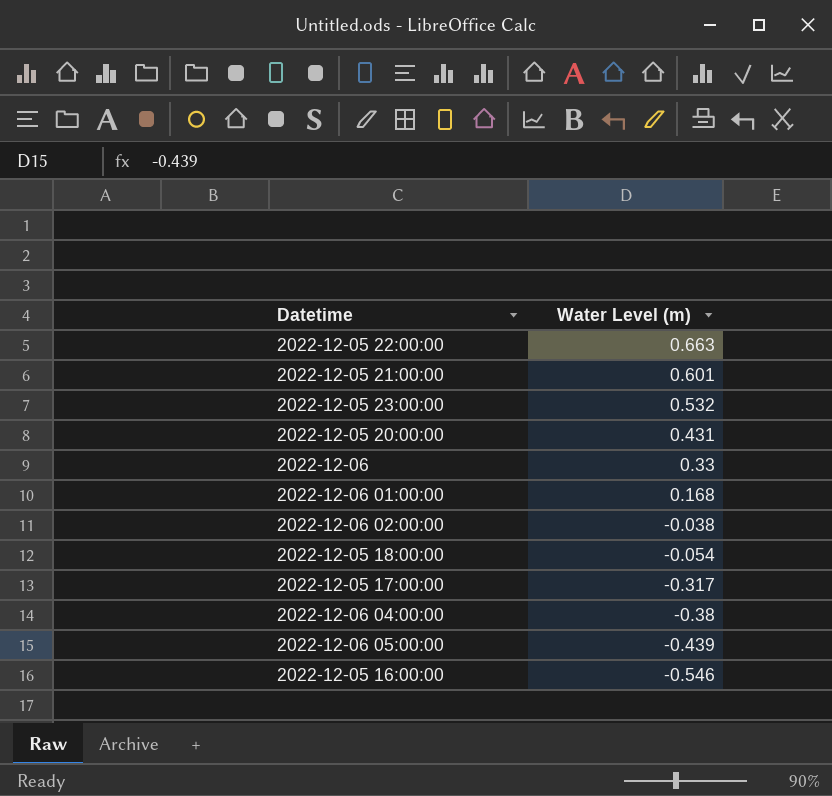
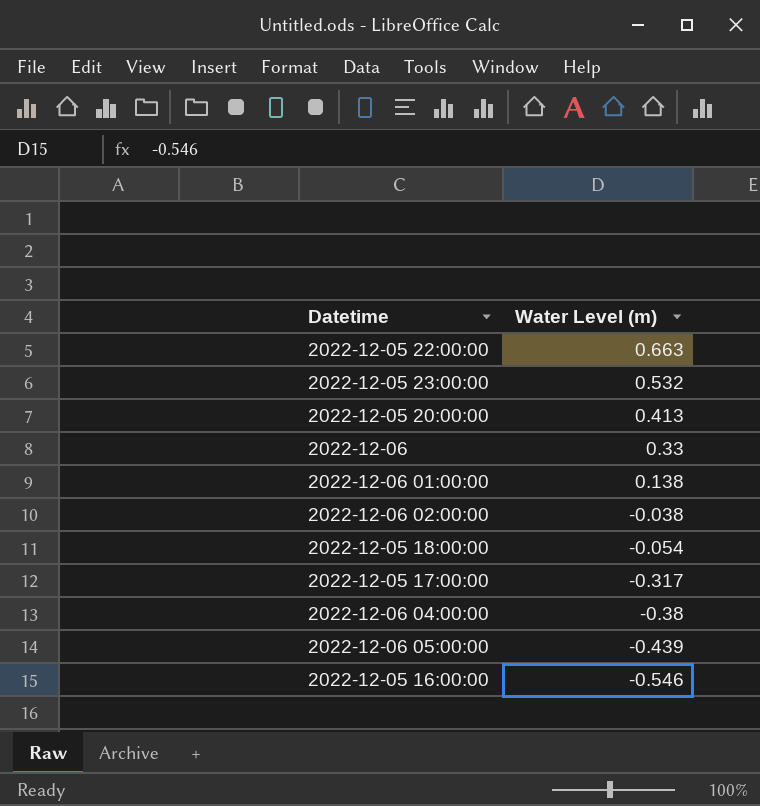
row 2022-12-05 21:00:00: 0.601 -> none
2022-12-05 20:00:00 | Water Level (m): 0.431 -> 0.413
2022-12-06 01:00:00 | Water Level (m): 0.168 -> 0.138

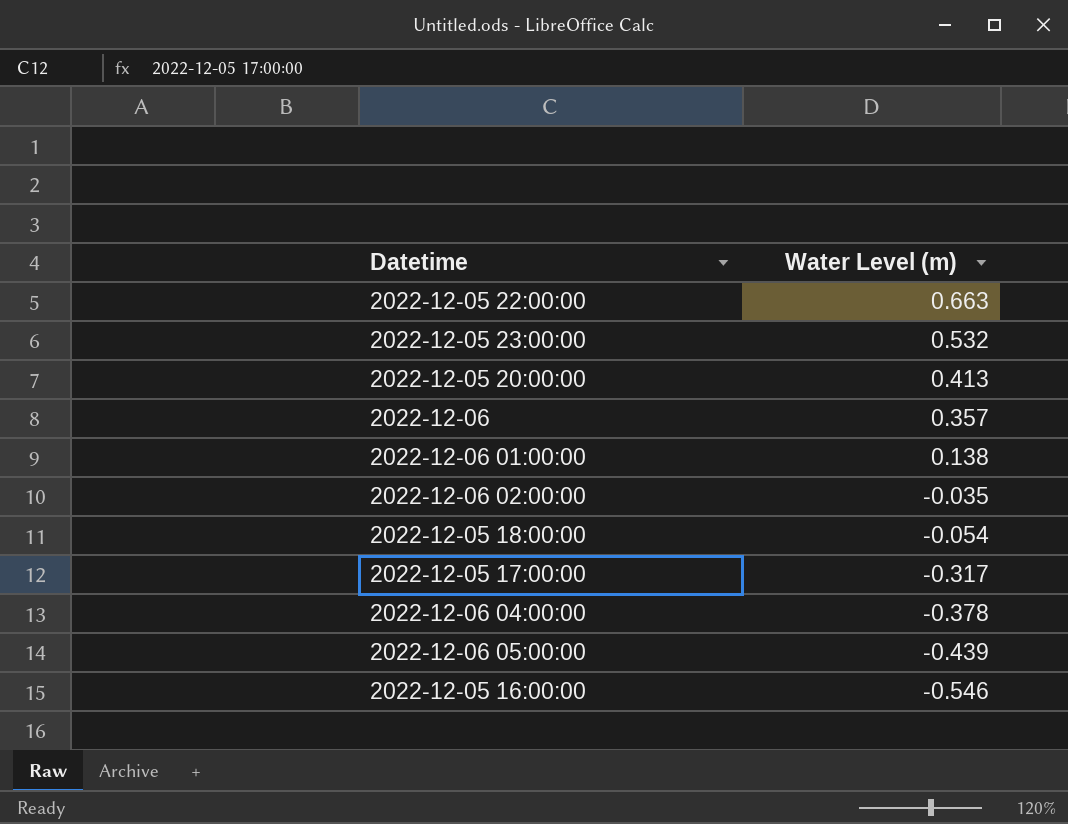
2022-12-06 | Water Level (m): 0.33 -> 0.357
2022-12-06 02:00:00 | Water Level (m): -0.038 -> -0.035
2022-12-06 04:00:00 | Water Level (m): -0.38 -> -0.378

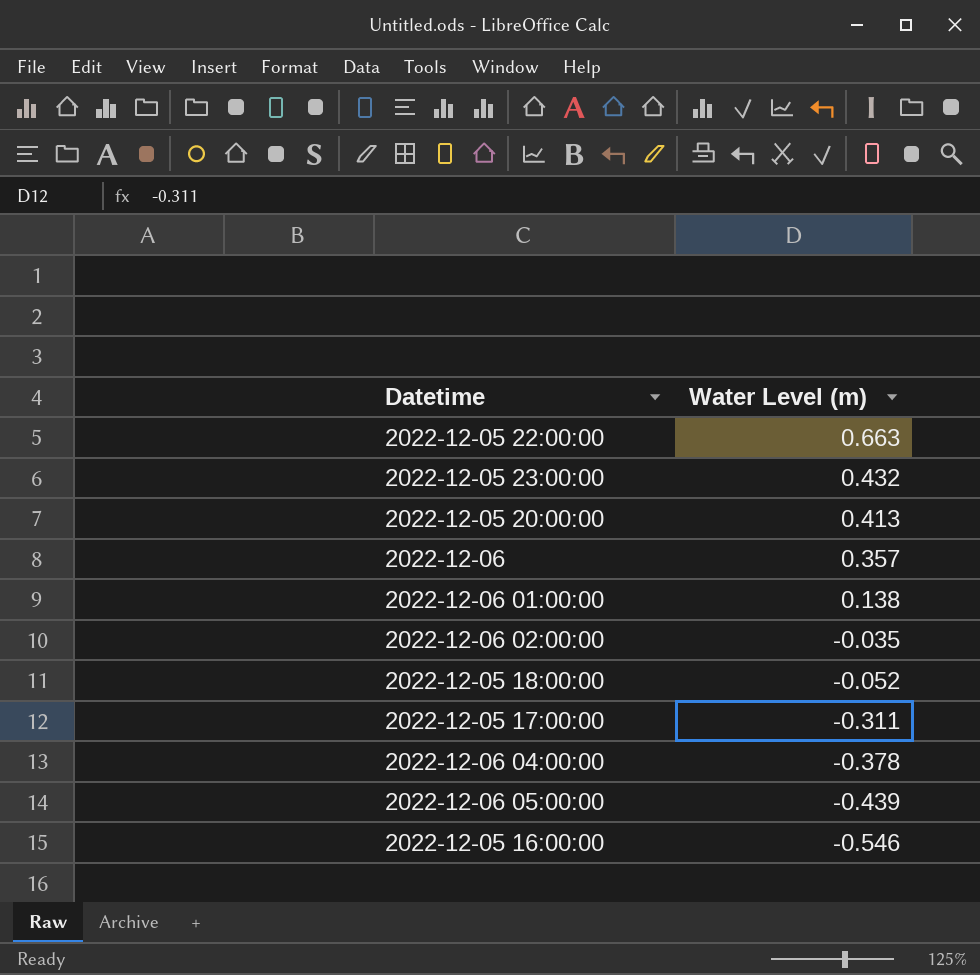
2022-12-05 23:00:00 | Water Level (m): 0.532 -> 0.432
2022-12-05 18:00:00 | Water Level (m): -0.054 -> -0.052
2022-12-05 17:00:00 | Water Level (m): -0.317 -> -0.311

